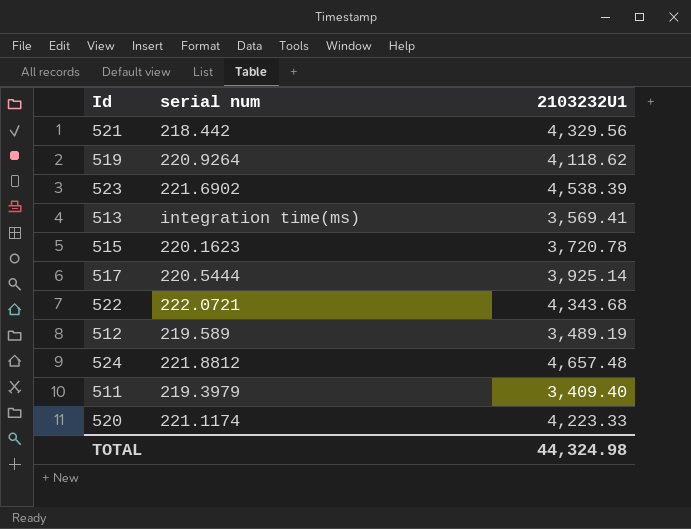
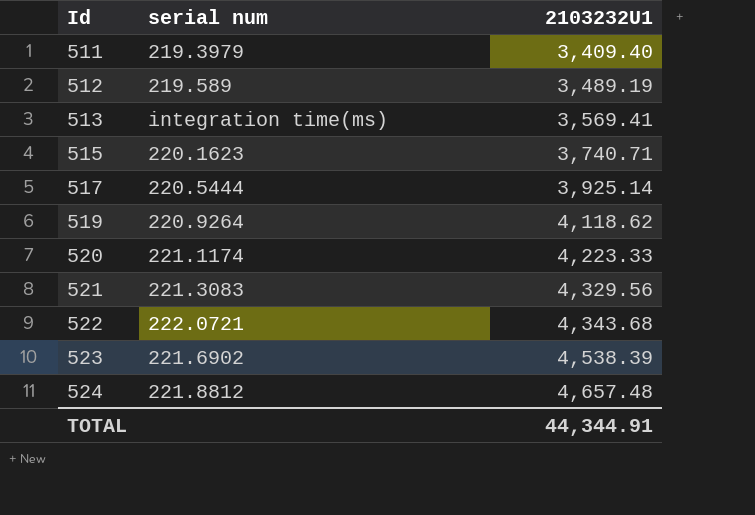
row order: none -> Id ascending
515 | 2103232U1: 3,720.78 -> 3,740.71
521 | serial num: 218.442 -> 221.3083
TOTAL | 2103232U1: 44,324.98 -> 44,344.91

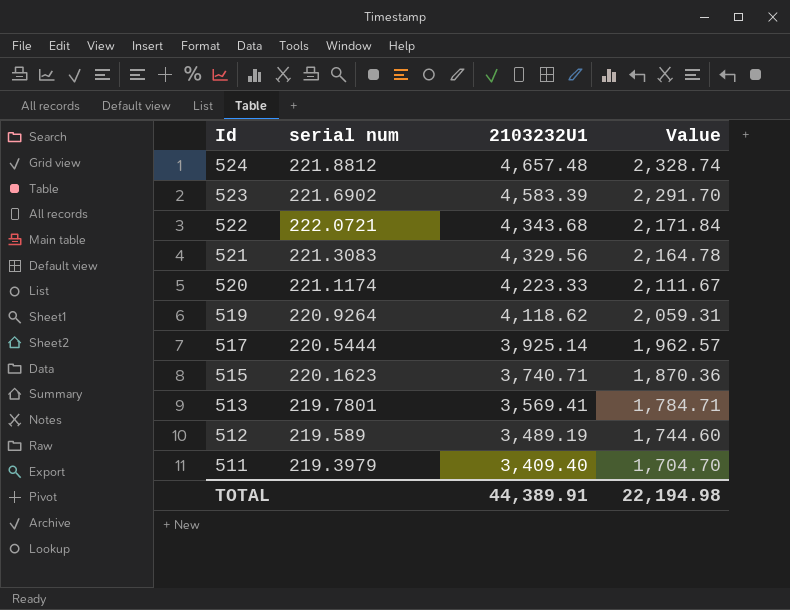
row order: Id ascending -> Id descending
column Value | formula: none -> [2103232U1] * 0.5
523 | 2103232U1: 4,538.39 -> 4,583.39
513 | serial num: integration time(ms) -> 219.7801
TOTAL | 2103232U1: 44,344.91 -> 44,389.91

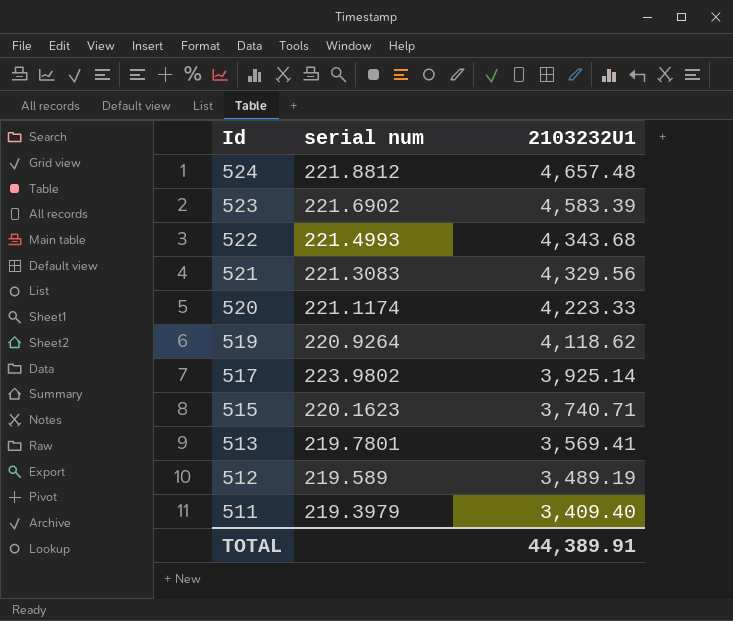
column Value | formula: [2103232U1] * 0.5 -> none
522 | serial num: 222.0721 -> 221.4993
517 | serial num: 220.5444 -> 223.9802

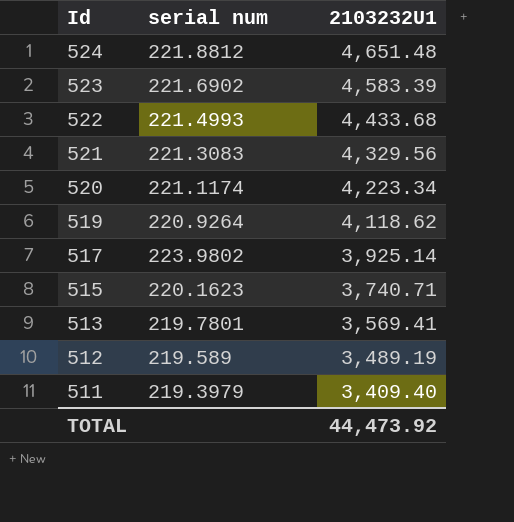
524 | 2103232U1: 4,657.48 -> 4,651.48
522 | 2103232U1: 4,343.68 -> 4,433.68
520 | 2103232U1: 4,223.33 -> 4,223.34
TOTAL | 2103232U1: 44,389.91 -> 44,473.92

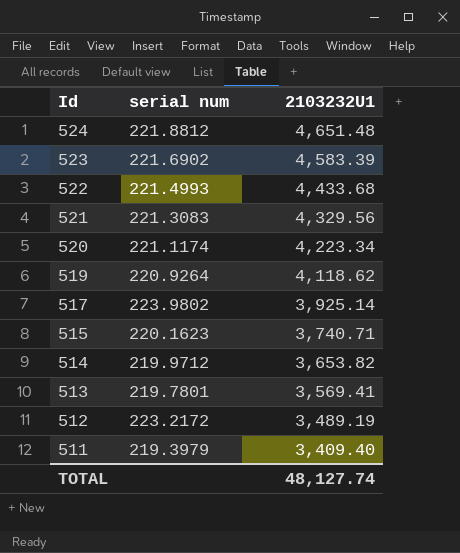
row 514: none -> 219.9712 | 3,653.82
512 | serial num: 219.589 -> 223.2172
TOTAL | 2103232U1: 44,473.92 -> 48,127.74

